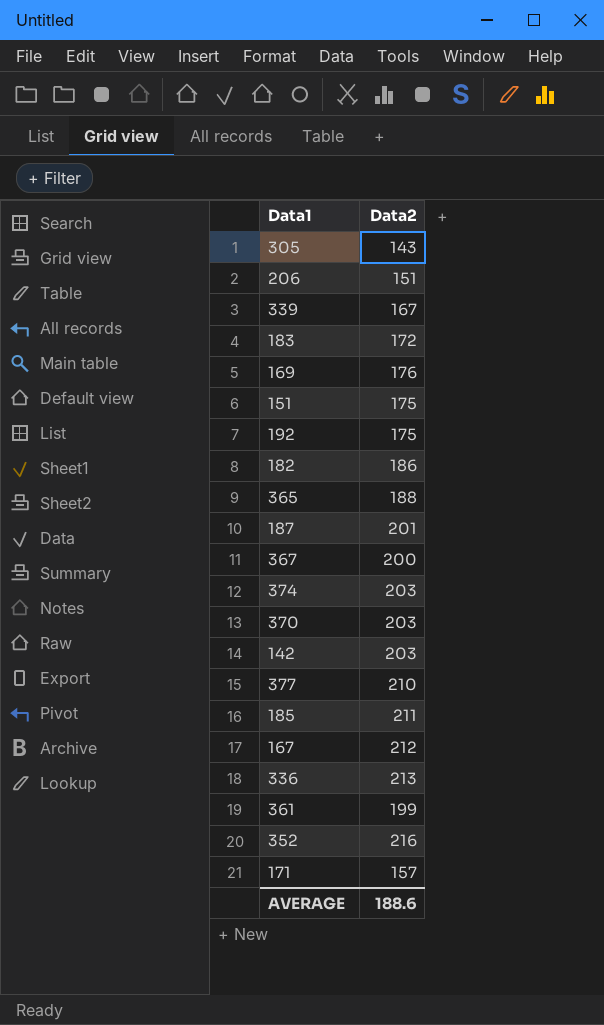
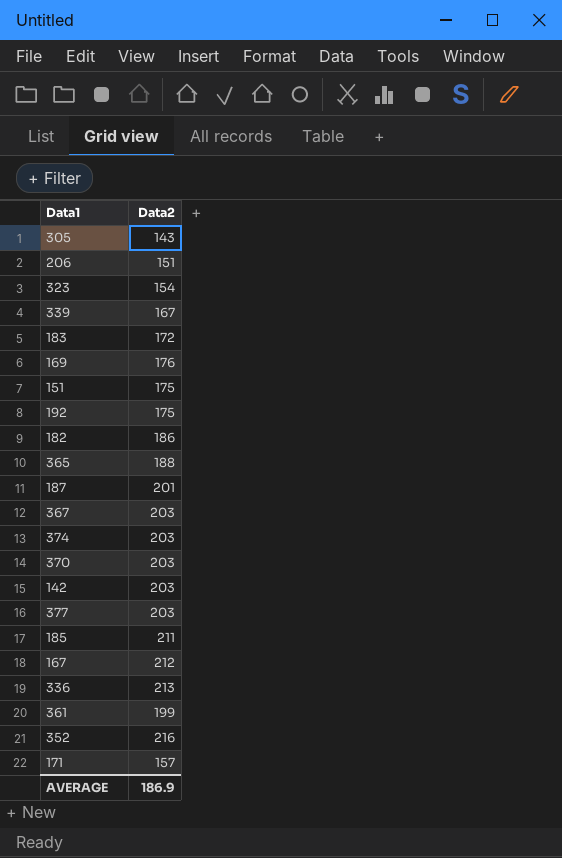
row 323: none -> 154
367 | Data2: 200 -> 203
377 | Data2: 210 -> 203
AVERAGE | Data2: 188.6 -> 186.9

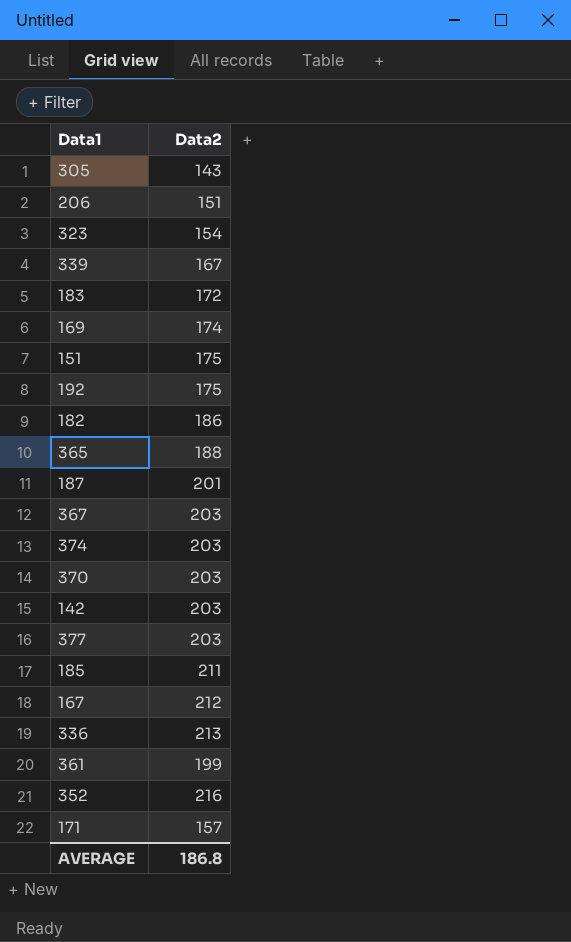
169 | Data2: 176 -> 174
AVERAGE | Data2: 186.9 -> 186.8

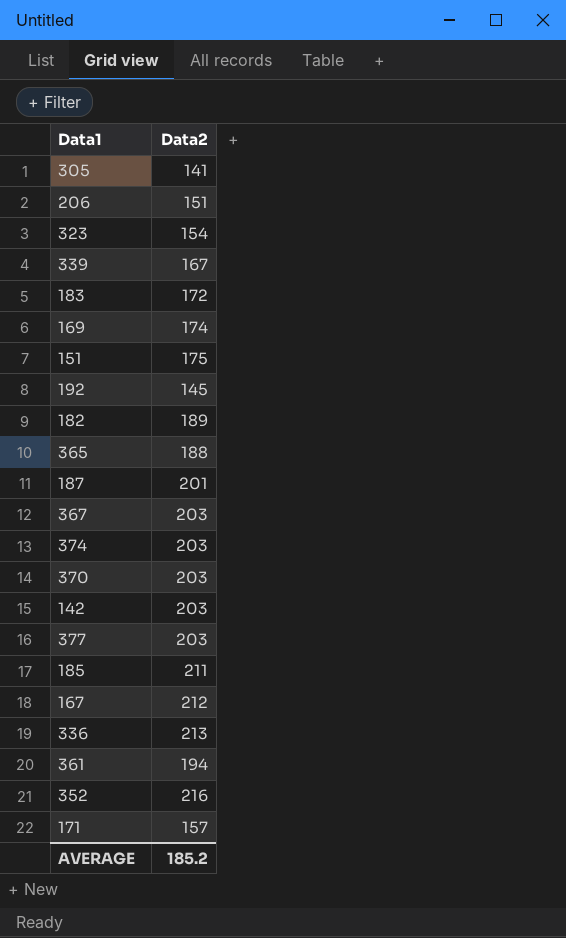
305 | Data2: 143 -> 141
192 | Data2: 175 -> 145
182 | Data2: 186 -> 189
361 | Data2: 199 -> 194
AVERAGE | Data2: 186.8 -> 185.2

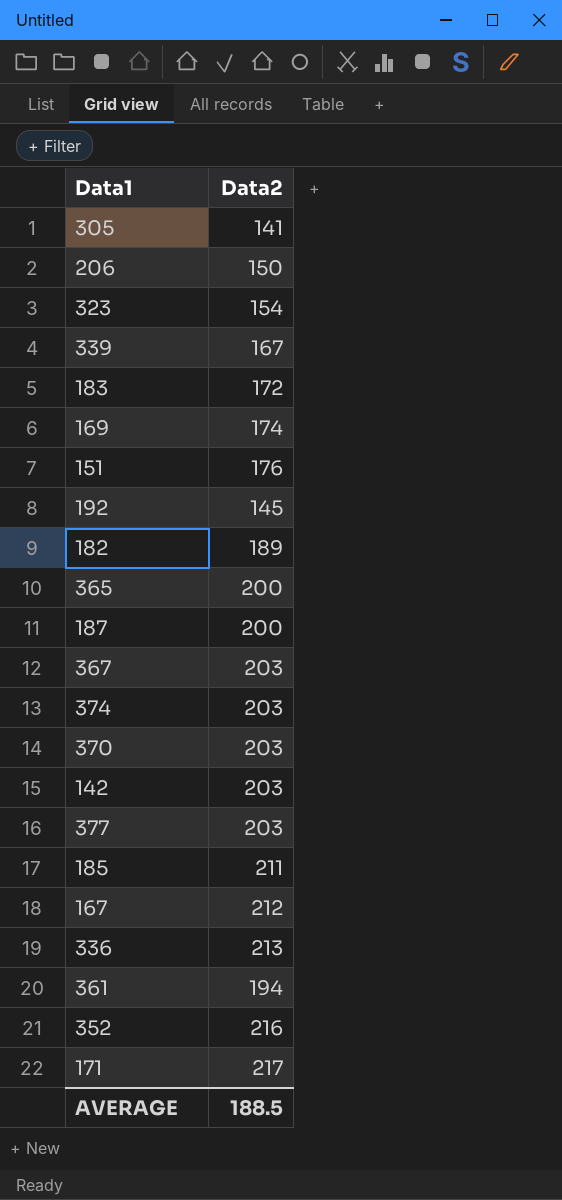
206 | Data2: 151 -> 150
151 | Data2: 175 -> 176
365 | Data2: 188 -> 200
187 | Data2: 201 -> 200
171 | Data2: 157 -> 217
AVERAGE | Data2: 185.2 -> 188.5

